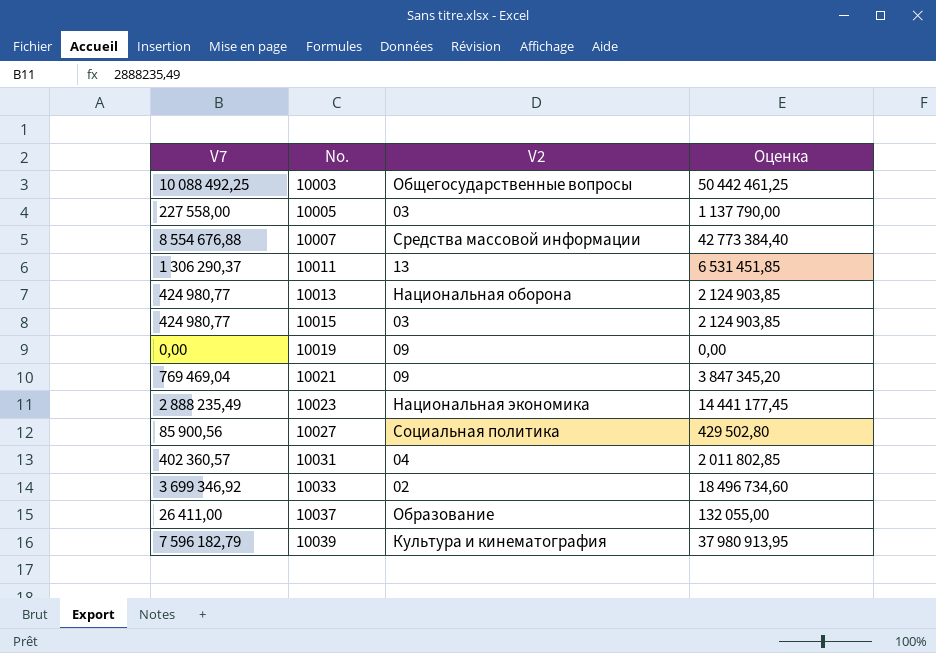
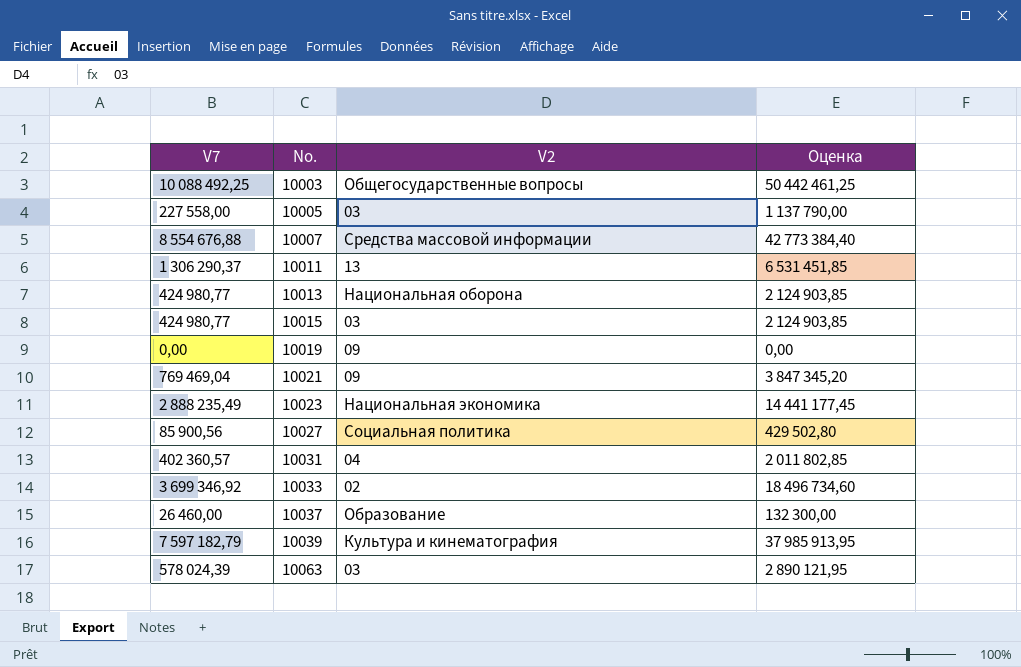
10037 | V7: 26 411,00 -> 26 460,00
10037 | Оценка: 132 055,00 -> 132 300,00
10039 | V7: 7 596 182,79 -> 7 597 182,79
10039 | Оценка: 37 980 913,95 -> 37 985 913,95
row 10063: none -> 578 024,39 | 03 | 2 890 121,95

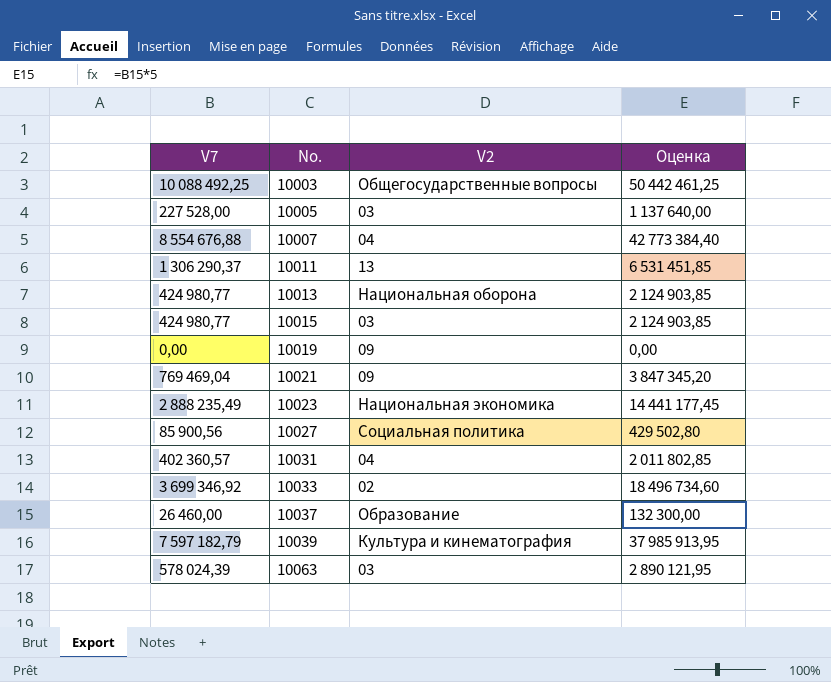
10005 | V7: 227 558,00 -> 227 528,00
10005 | Оценка: 1 137 790,00 -> 1 137 640,00
10007 | V2: Средства массовой информации -> 04

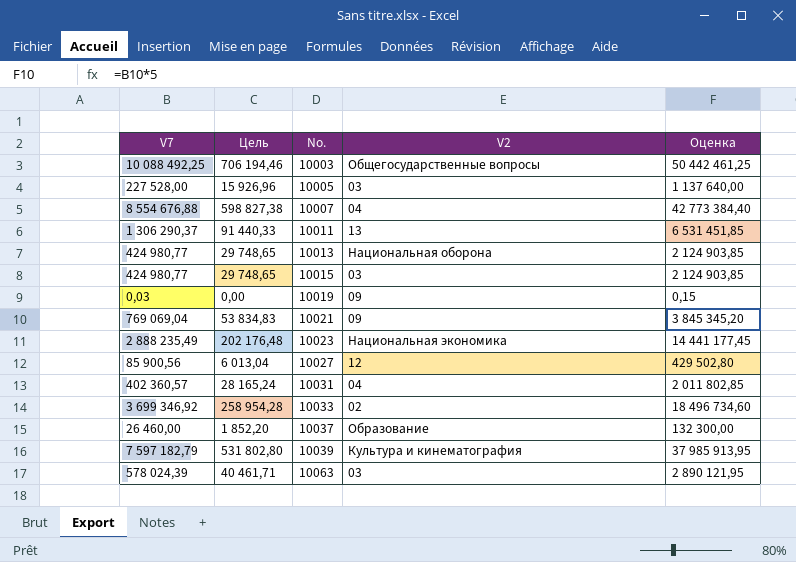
column Цель | formula: none -> [V7] * 0,07
10019 | V7: 0,00 -> 0,03
10019 | Оценка: 0,00 -> 0,15
10021 | V7: 769 469,04 -> 769 069,04
10021 | Оценка: 3 847 345,20 -> 3 845 345,20
10027 | V2: Социальная политика -> 12

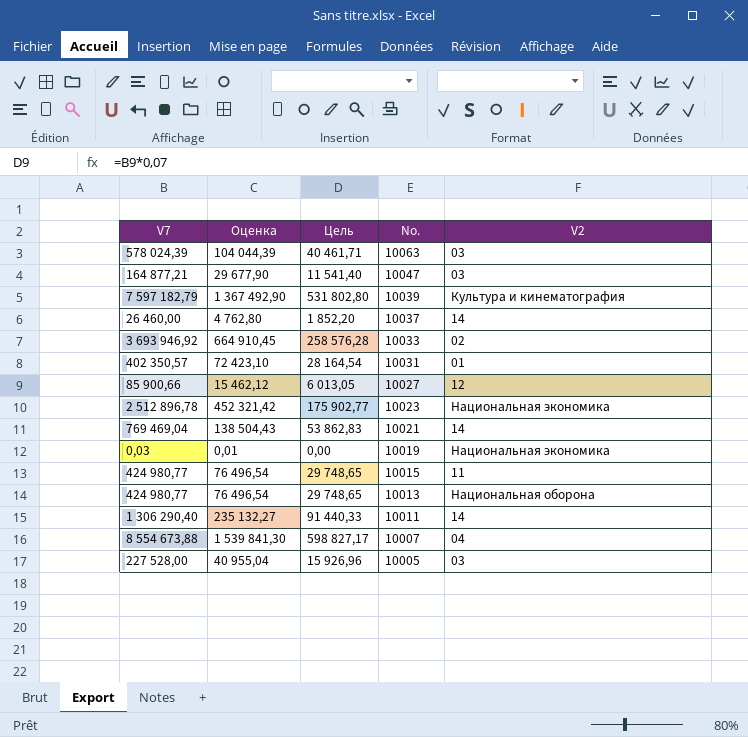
row order: No. ascending -> No. descending
column Оценка | formula: [V7] * 5 -> [V7] * 0,18
column Оценка | position: 5 -> 2
row 10003: 10 088 492,25 | 706 194,46 | Общегосударственные вопросы | 50 442 461,25 -> none
row 10047: none -> 164 877,21 | 29 677,90 | 11 541,40 | 03
10037 | V2: Образование -> 14
10033 | V7: 3 699 346,92 -> 3 693 946,92
10033 | Цель: 258 954,28 -> 258 576,28
10031 | V7: 402 360,57 -> 402 350,57
10031 | Цель: 28 165,24 -> 28 164,54
10031 | V2: 04 -> 01
10027 | V7: 85 900,56 -> 85 900,66
10027 | Цель: 6 013,04 -> 6 013,05
10023 | V7: 2 888 235,49 -> 2 512 896,78
10023 | Цель: 202 176,48 -> 175 902,77
10021 | V7: 769 069,04 -> 769 469,04
10021 | Цель: 53 834,83 -> 53 862,83
10021 | V2: 09 -> 14
10019 | V2: 09 -> Национальная экономика
10015 | V2: 03 -> 11
10011 | V7: 1 306 290,37 -> 1 306 290,40
10011 | V2: 13 -> 14
10007 | V7: 8 554 676,88 -> 8 554 673,88
10007 | Цель: 598 827,38 -> 598 827,17

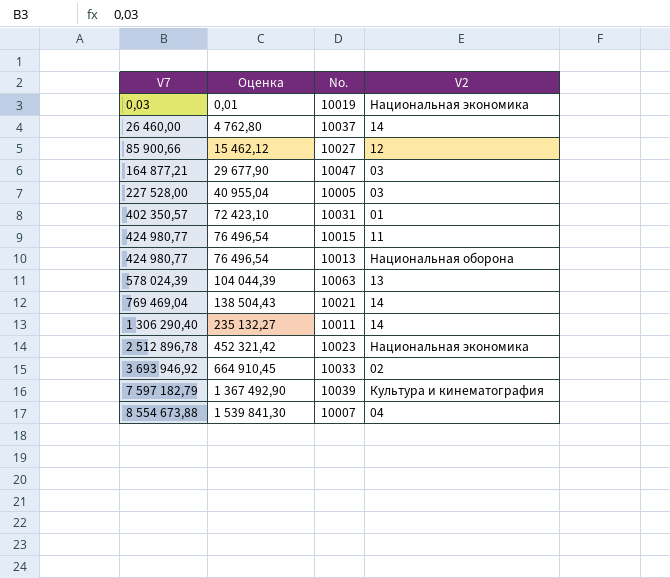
row order: No. descending -> V7 ascending
column Цель | formula: [V7] * 0,07 -> none
10063 | V2: 03 -> 13

